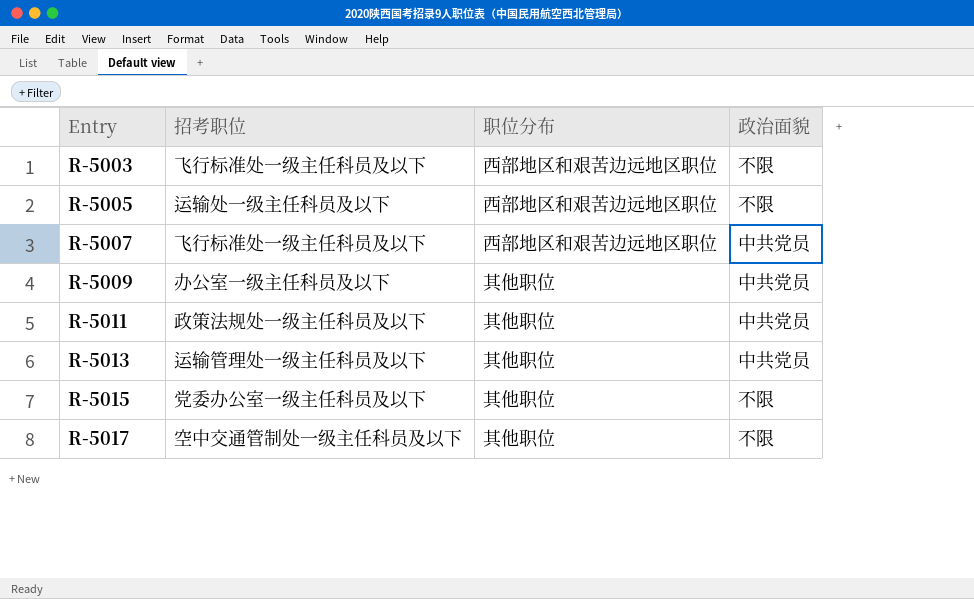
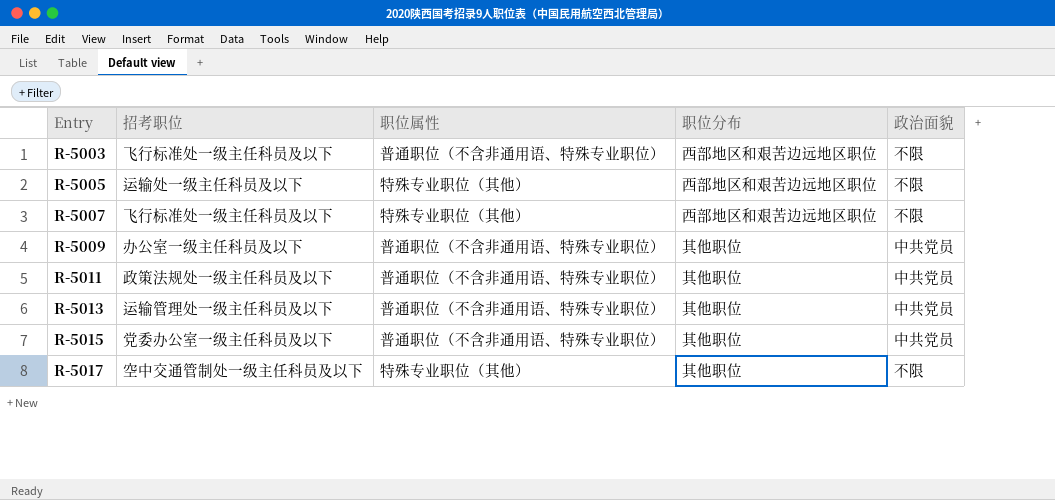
column 职位属性 | position: none -> 3
R-5007 | 政治面貌: 中共党员 -> 不限
R-5015 | 政治面貌: 不限 -> 中共党员

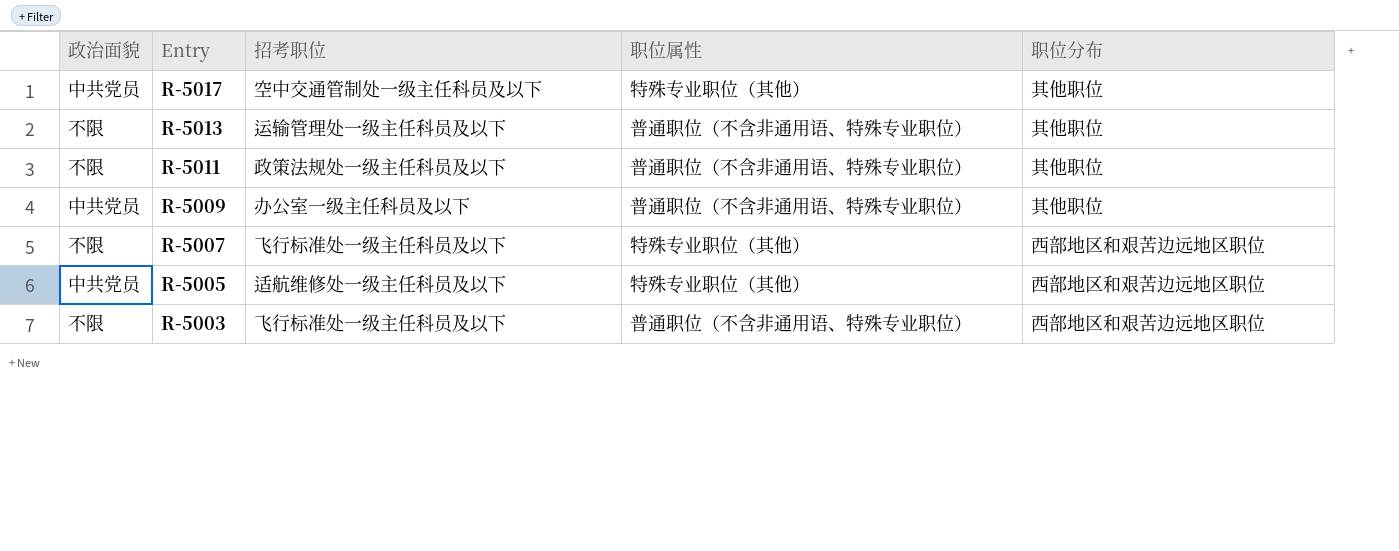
row order: Entry ascending -> Entry descending
column 政治面貌 | position: 5 -> 1
row R-5015: 党委办公室一级主任科员及以下 | 普通职位（不含非通用语、特殊专业职位） | 其他职位 | 中共党员 -> none
R-5017 | 政治面貌: 不限 -> 中共党员
R-5013 | 政治面貌: 中共党员 -> 不限
R-5011 | 政治面貌: 中共党员 -> 不限
R-5005 | 政治面貌: 不限 -> 中共党员
R-5005 | 招考职位: 运输处一级主任科员及以下 -> 适航维修处一级主任科员及以下

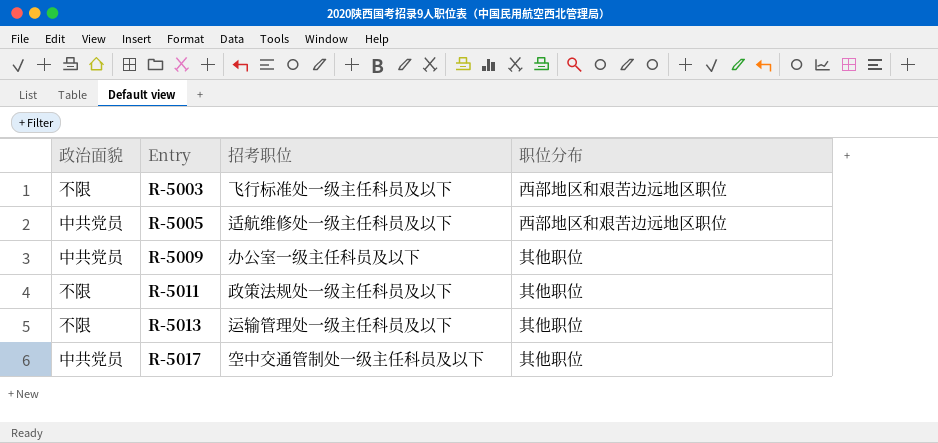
row order: Entry descending -> Entry ascending
column 职位属性 | position: 4 -> none
row R-5007: 不限 | 飞行标准处一级主任科员及以下 | 特殊专业职位（其他） | 西部地区和艰苦边远地区职位 -> none

